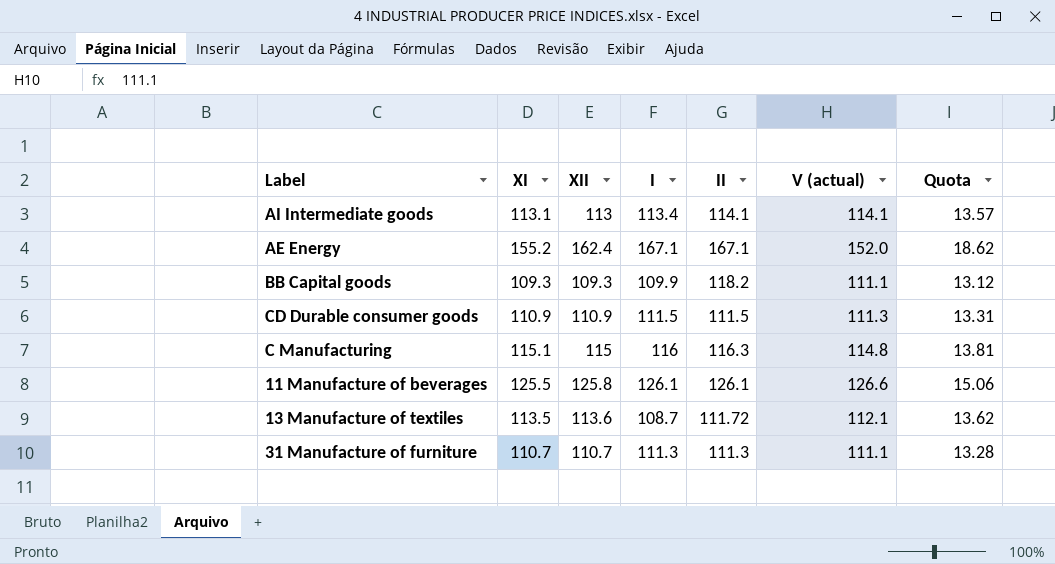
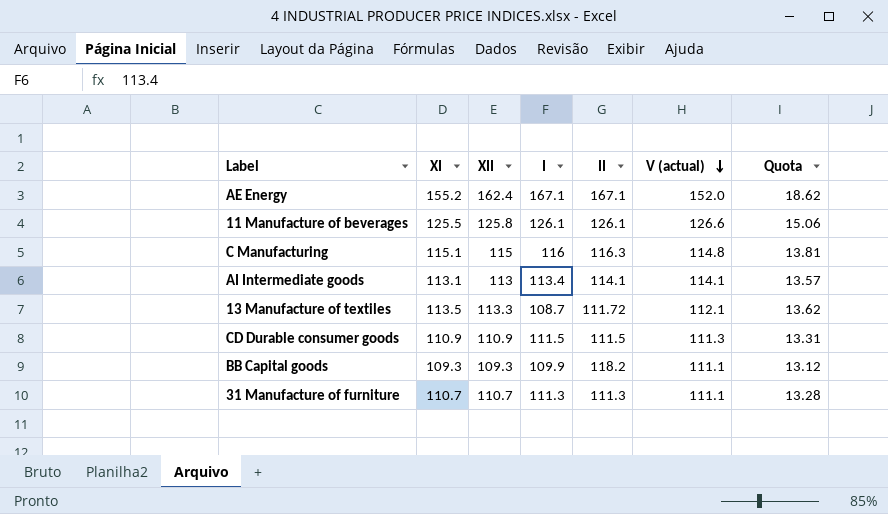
row order: none -> V (actual) descending
13 Manufacture of textiles | XII: 113.6 -> 113.3

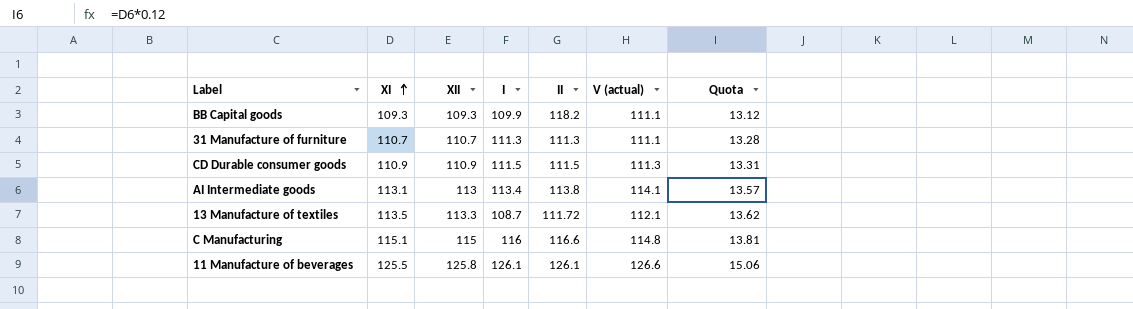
row order: V (actual) descending -> XI ascending
row AE Energy: 155.2 | 162.4 | 167.1 | 167.1 | 152.0 | 18.62 -> none
AI Intermediate goods | II: 114.1 -> 113.8
C Manufacturing | II: 116.3 -> 116.6

